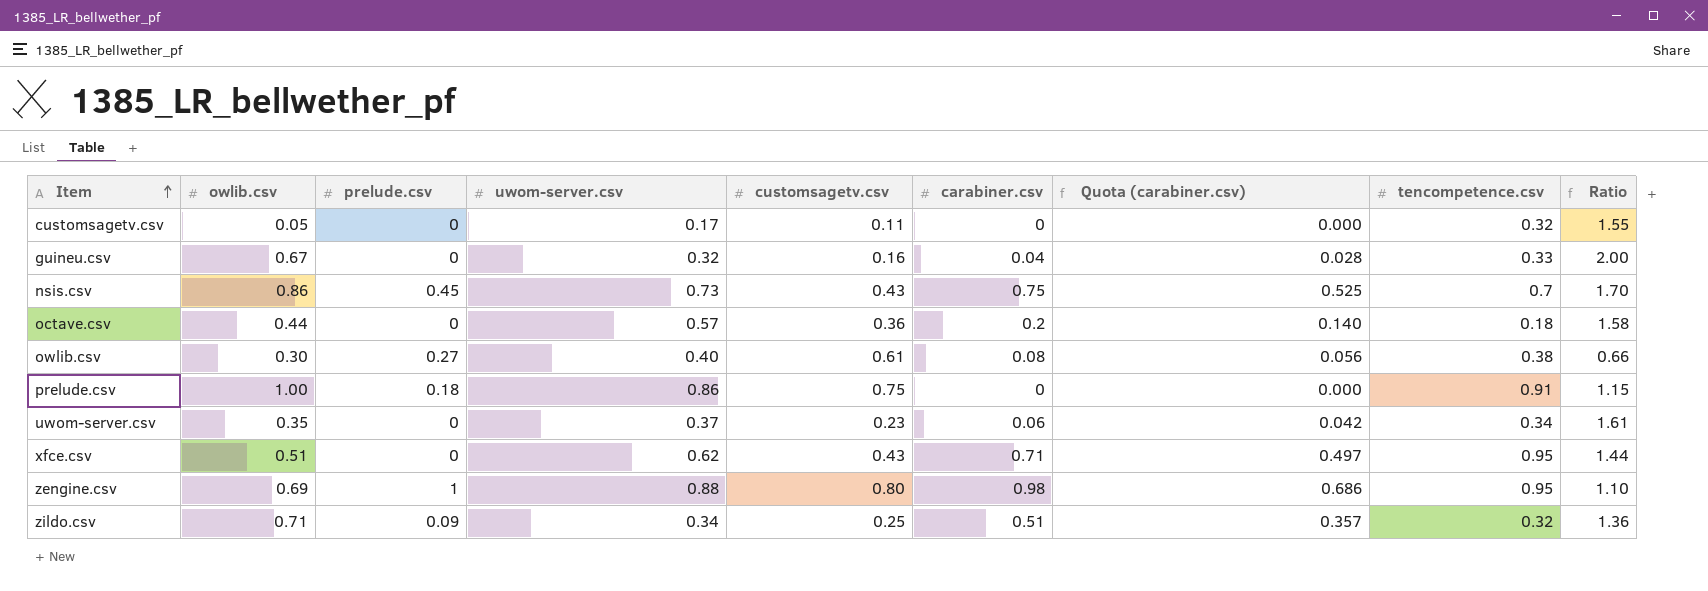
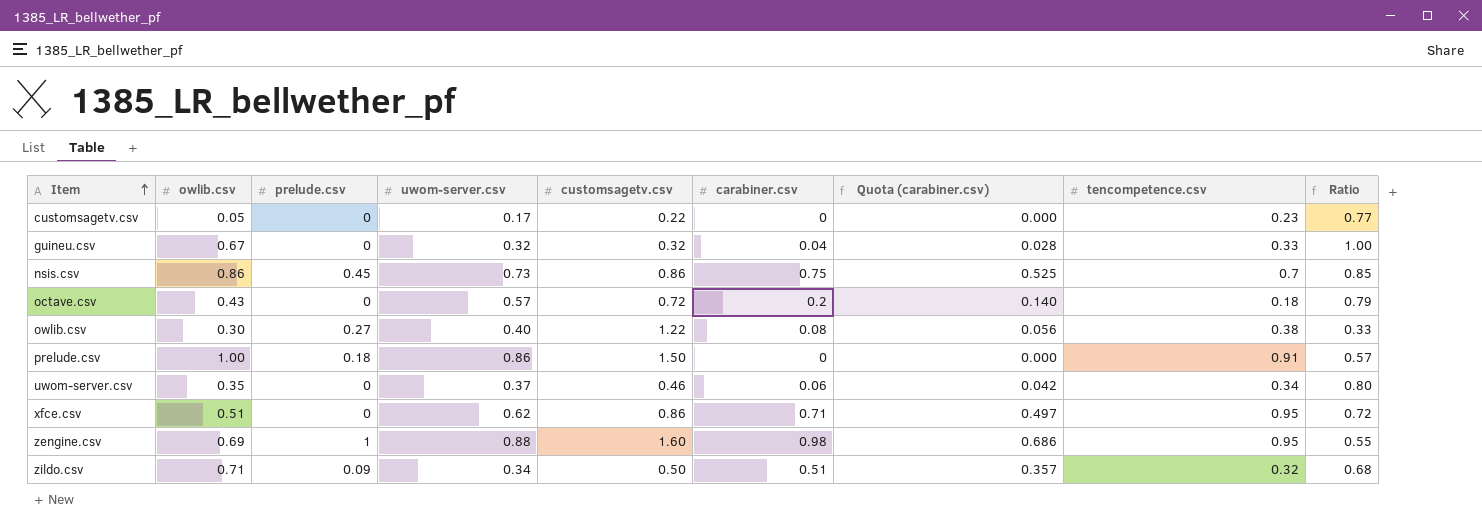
customsagetv.csv | customsagetv.csv: 0.11 -> 0.22
customsagetv.csv | tencompetence.csv: 0.32 -> 0.23
customsagetv.csv | Ratio: 1.55 -> 0.77
guineu.csv | customsagetv.csv: 0.16 -> 0.32
guineu.csv | Ratio: 2.00 -> 1.00
nsis.csv | customsagetv.csv: 0.43 -> 0.86
nsis.csv | Ratio: 1.70 -> 0.85
octave.csv | owlib.csv: 0.44 -> 0.43
octave.csv | customsagetv.csv: 0.36 -> 0.72
octave.csv | Ratio: 1.58 -> 0.79
owlib.csv | customsagetv.csv: 0.61 -> 1.22
owlib.csv | Ratio: 0.66 -> 0.33
prelude.csv | customsagetv.csv: 0.75 -> 1.50
prelude.csv | Ratio: 1.15 -> 0.57
uwom-server.csv | customsagetv.csv: 0.23 -> 0.46
uwom-server.csv | Ratio: 1.61 -> 0.80
xfce.csv | customsagetv.csv: 0.43 -> 0.86
xfce.csv | Ratio: 1.44 -> 0.72
zengine.csv | customsagetv.csv: 0.80 -> 1.60
zengine.csv | Ratio: 1.10 -> 0.55
zildo.csv | customsagetv.csv: 0.25 -> 0.50
zildo.csv | Ratio: 1.36 -> 0.68

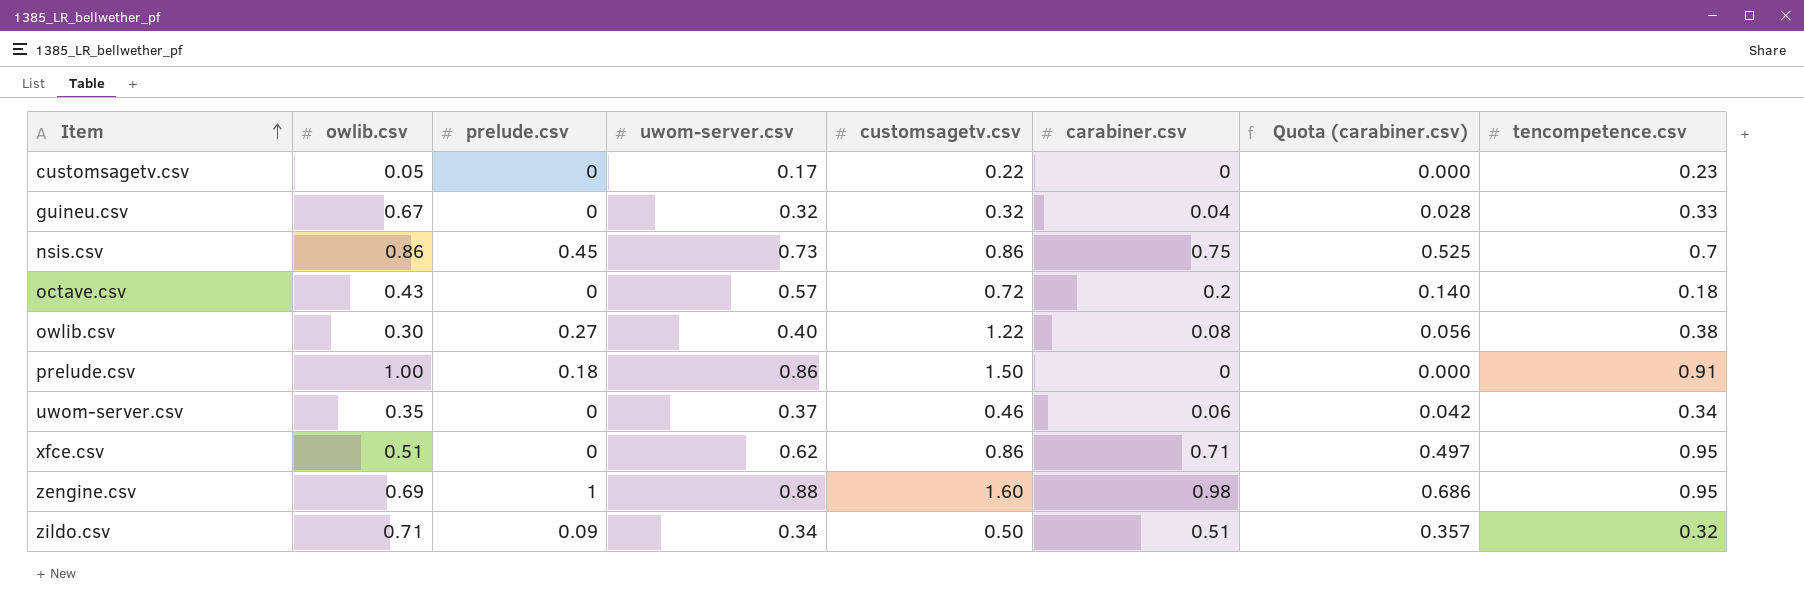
column Ratio | formula: [uwom-server.csv] / [customsagetv.csv] -> none

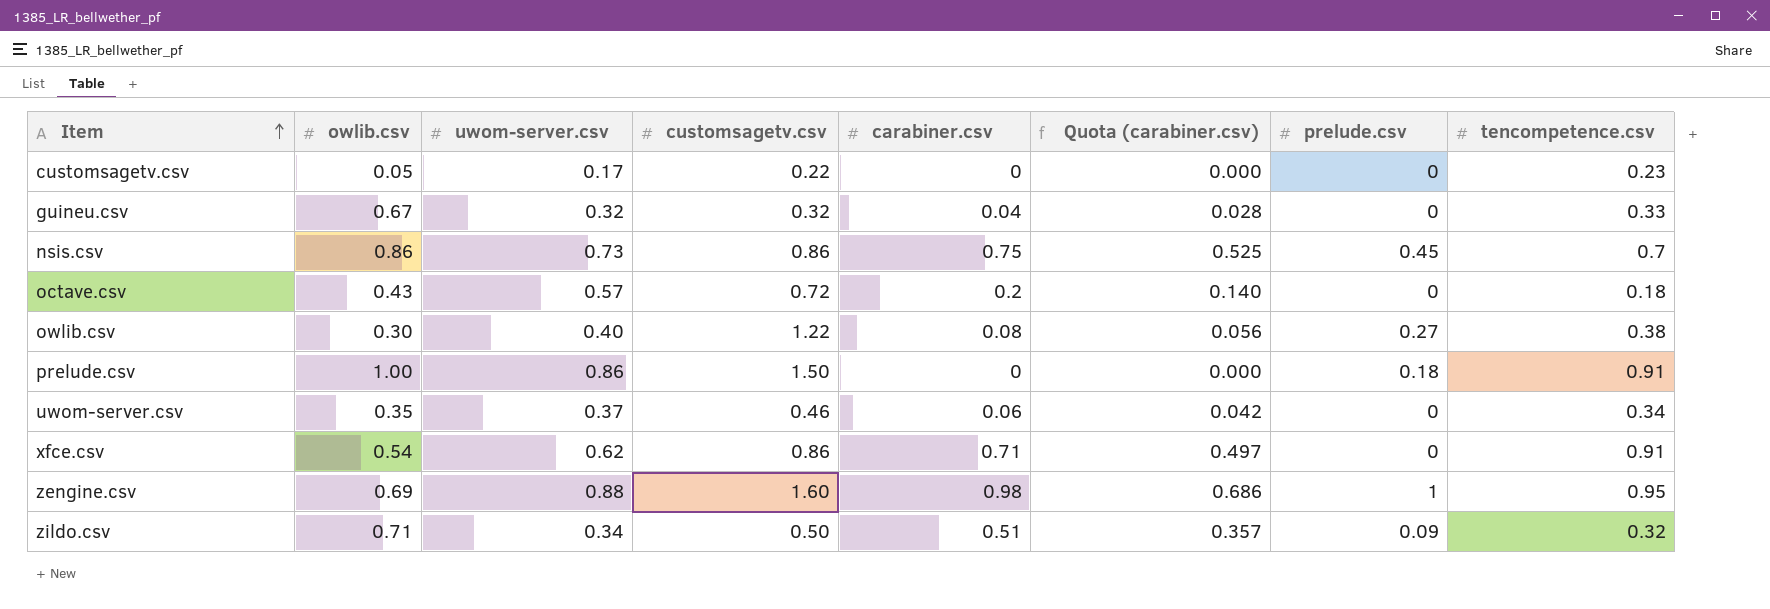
column prelude.csv | position: 3 -> 7
xfce.csv | owlib.csv: 0.51 -> 0.54
xfce.csv | tencompetence.csv: 0.95 -> 0.91

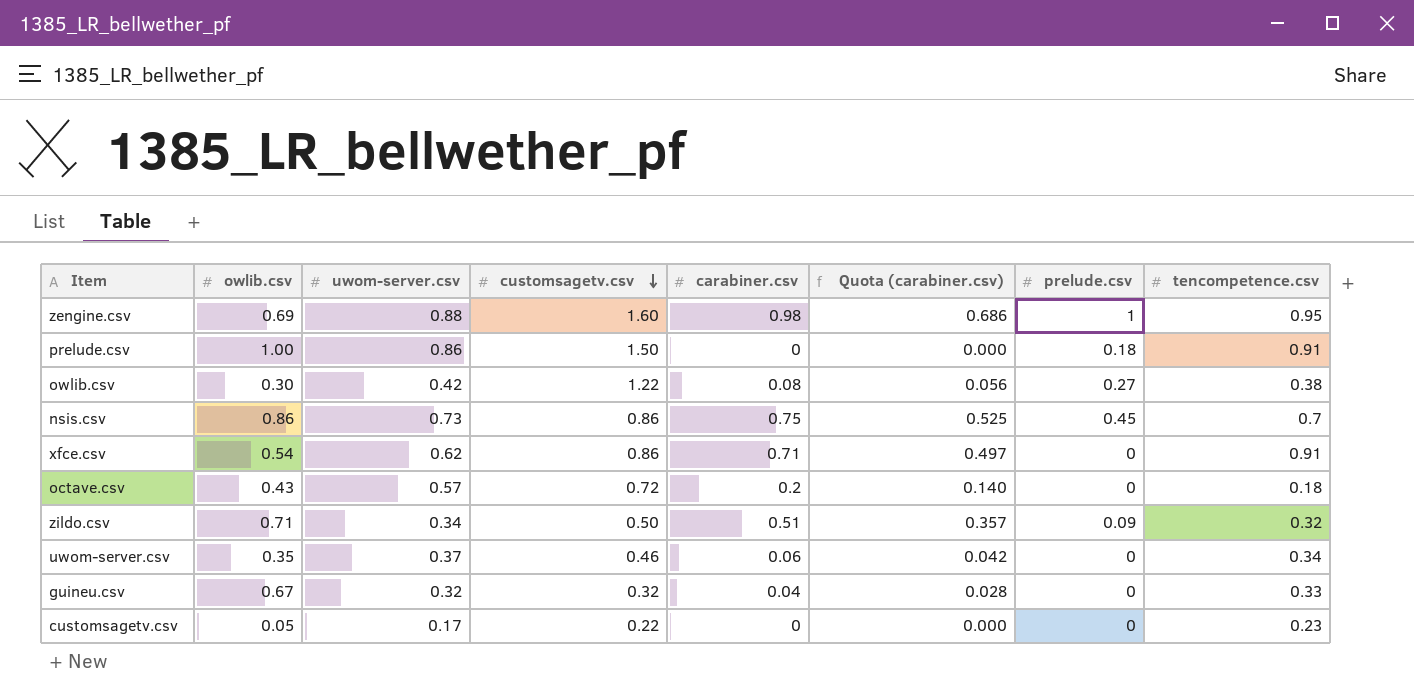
row order: Item ascending -> customsagetv.csv descending
owlib.csv | uwom-server.csv: 0.40 -> 0.42

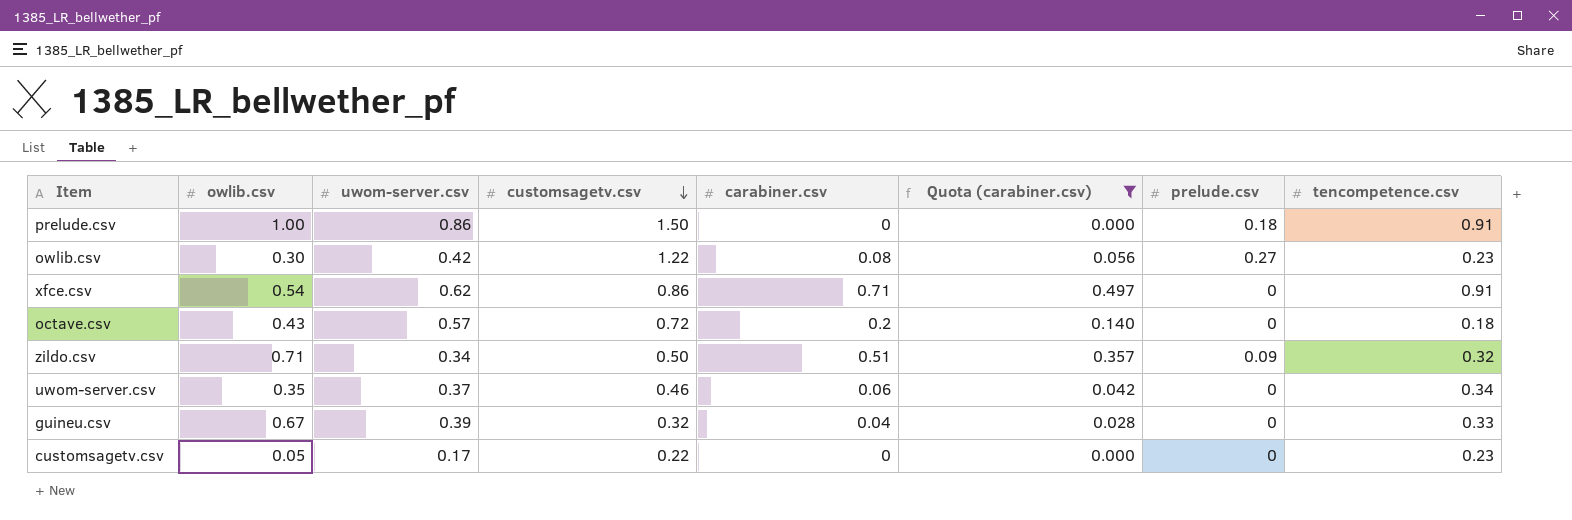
filter: none -> Quota (carabiner.csv) <= 0.497
owlib.csv | tencompetence.csv: 0.38 -> 0.23
guineu.csv | uwom-server.csv: 0.32 -> 0.39

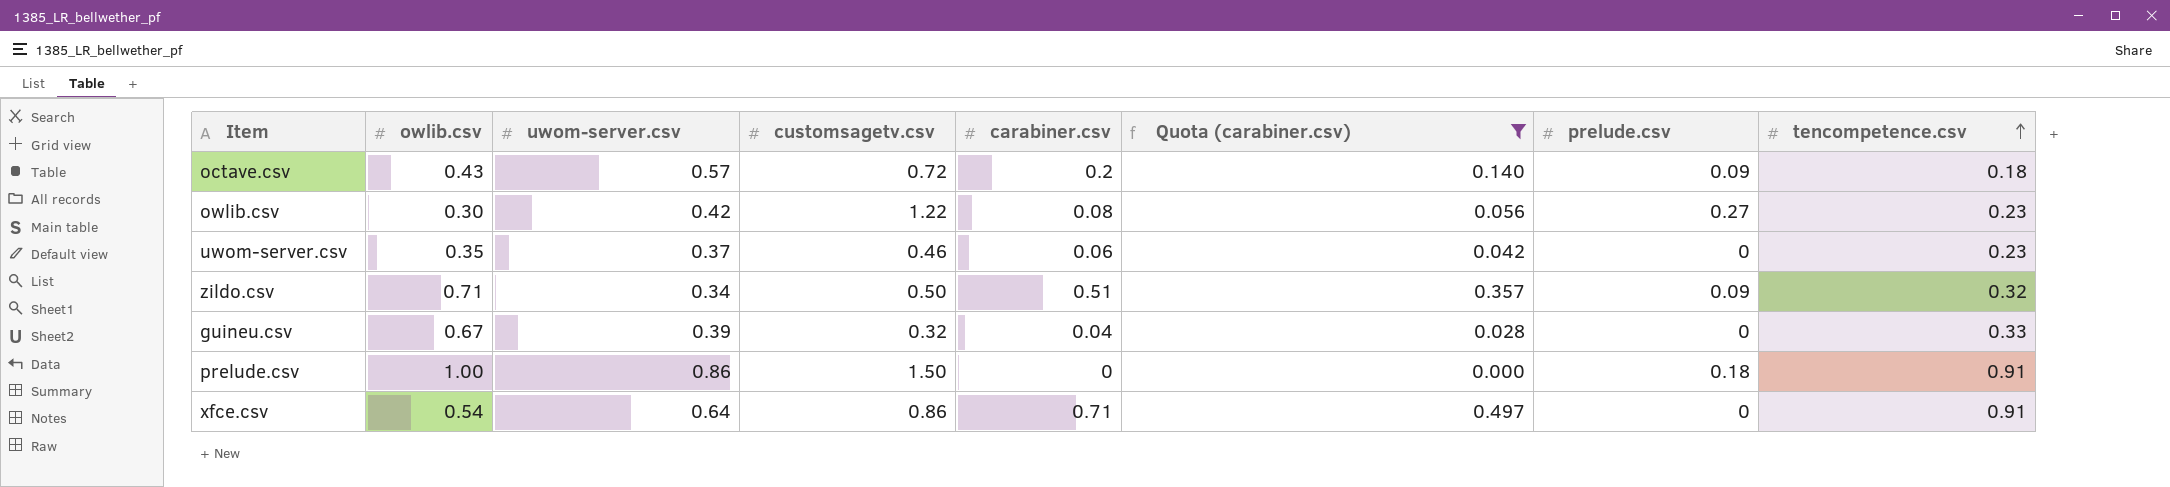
row order: customsagetv.csv descending -> tencompetence.csv ascending
row customsagetv.csv: 0.05 | 0.17 | 0.22 | 0 | 0.000 | 0 | 0.23 -> none
octave.csv | prelude.csv: 0 -> 0.09
uwom-server.csv | tencompetence.csv: 0.34 -> 0.23
xfce.csv | uwom-server.csv: 0.62 -> 0.64

